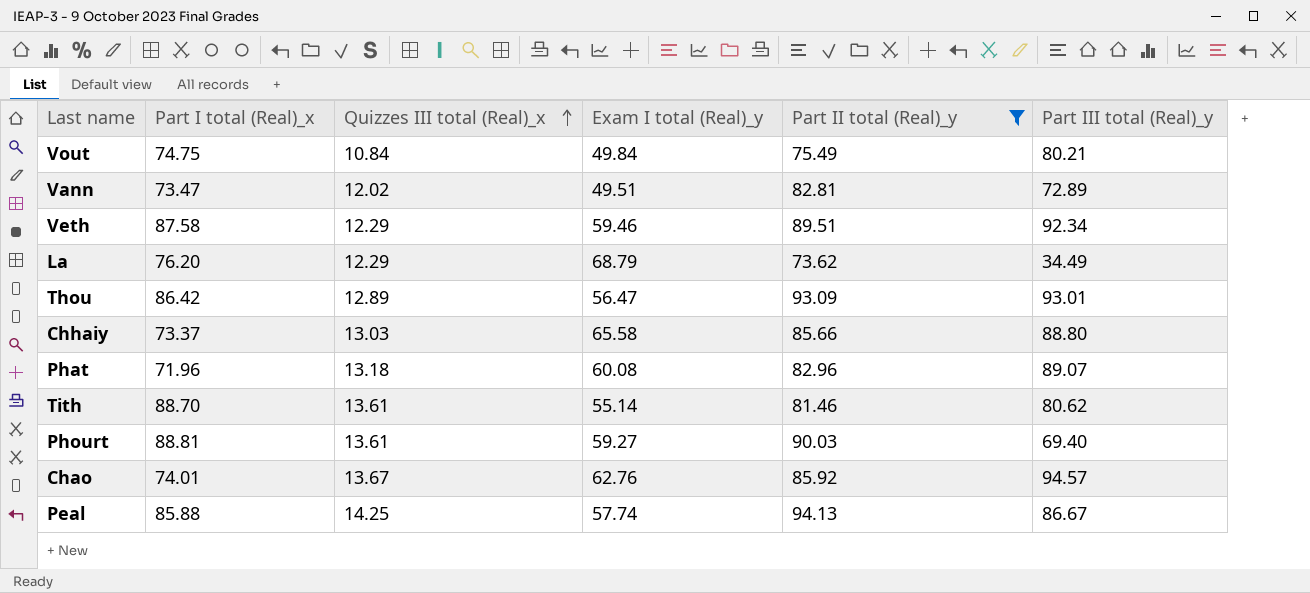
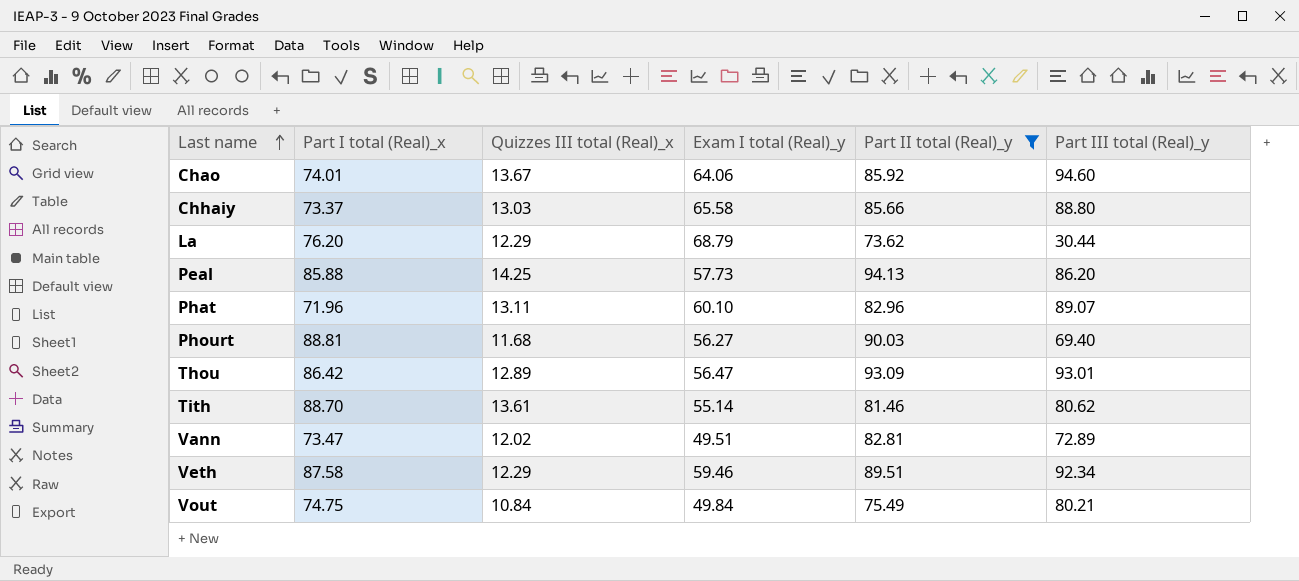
row order: Quizzes III total (Real)_x ascending -> Last name ascending
Chao | Exam I total (Real)_y: 62.76 -> 64.06
Chao | Part III total (Real)_y: 94.57 -> 94.60
La | Part III total (Real)_y: 34.49 -> 30.44
Peal | Exam I total (Real)_y: 57.74 -> 57.73
Peal | Part III total (Real)_y: 86.67 -> 86.20
Phat | Quizzes III total (Real)_x: 13.18 -> 13.11
Phat | Exam I total (Real)_y: 60.08 -> 60.10
Phourt | Quizzes III total (Real)_x: 13.61 -> 11.68
Phourt | Exam I total (Real)_y: 59.27 -> 56.27

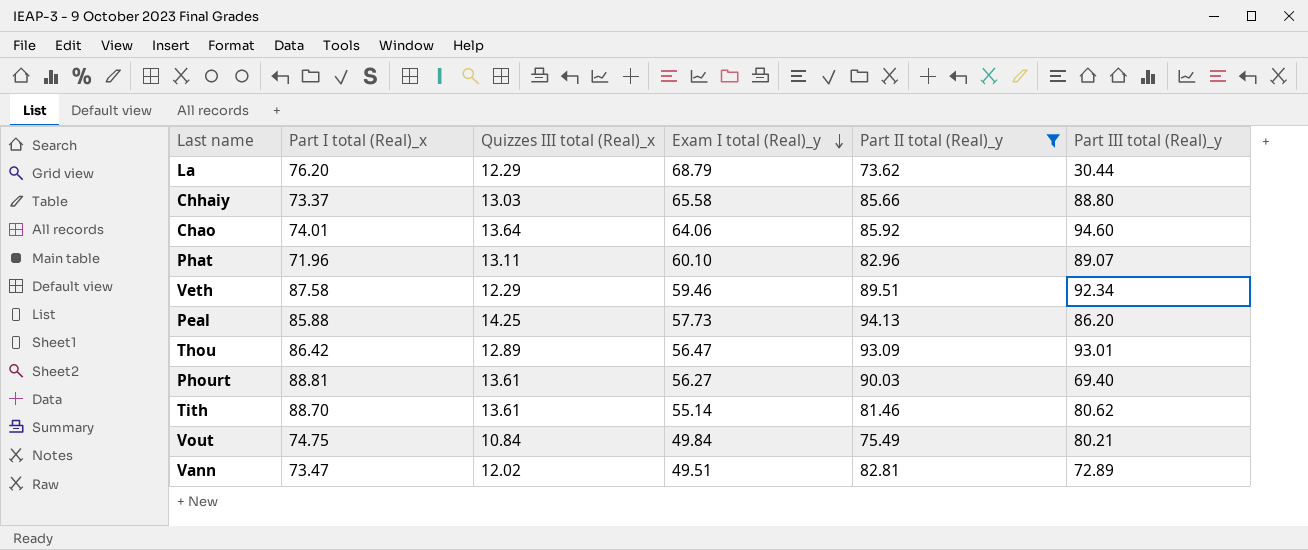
row order: Last name ascending -> Exam I total (Real)_y descending
Chao | Quizzes III total (Real)_x: 13.67 -> 13.64
Phourt | Quizzes III total (Real)_x: 11.68 -> 13.61

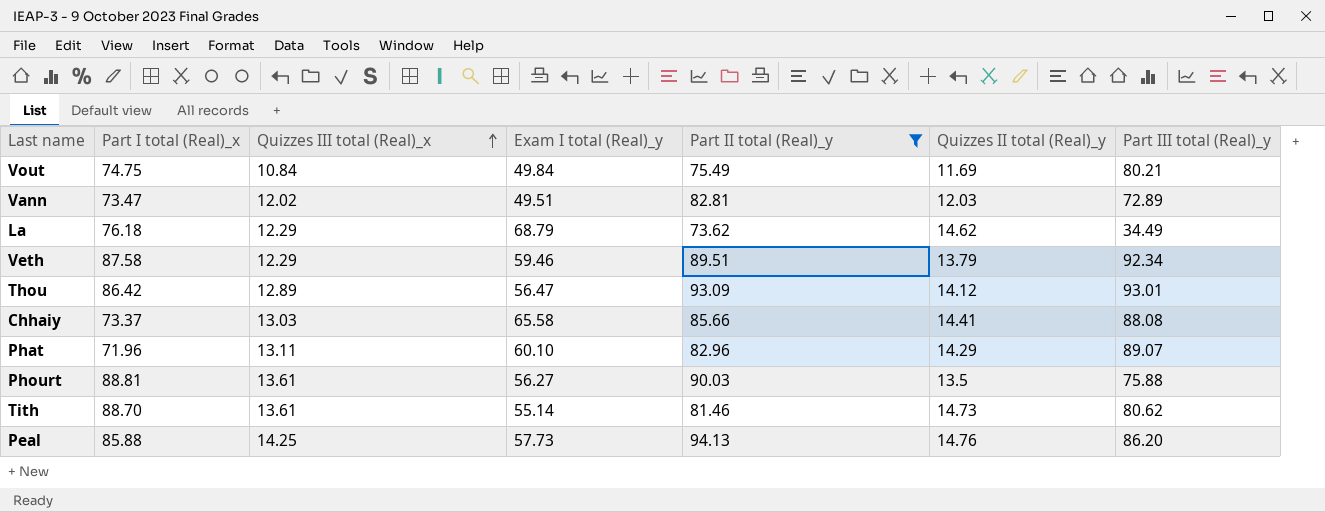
row order: Exam I total (Real)_y descending -> Quizzes III total (Real)_x ascending
column Quizzes II total (Real)_y | position: none -> 6
row Chao: 74.01 | 13.64 | 64.06 | 85.92 | 94.60 -> none
La | Part I total (Real)_x: 76.20 -> 76.18
La | Part III total (Real)_y: 30.44 -> 34.49
Chhaiy | Part III total (Real)_y: 88.80 -> 88.08
Phourt | Part III total (Real)_y: 69.40 -> 75.88

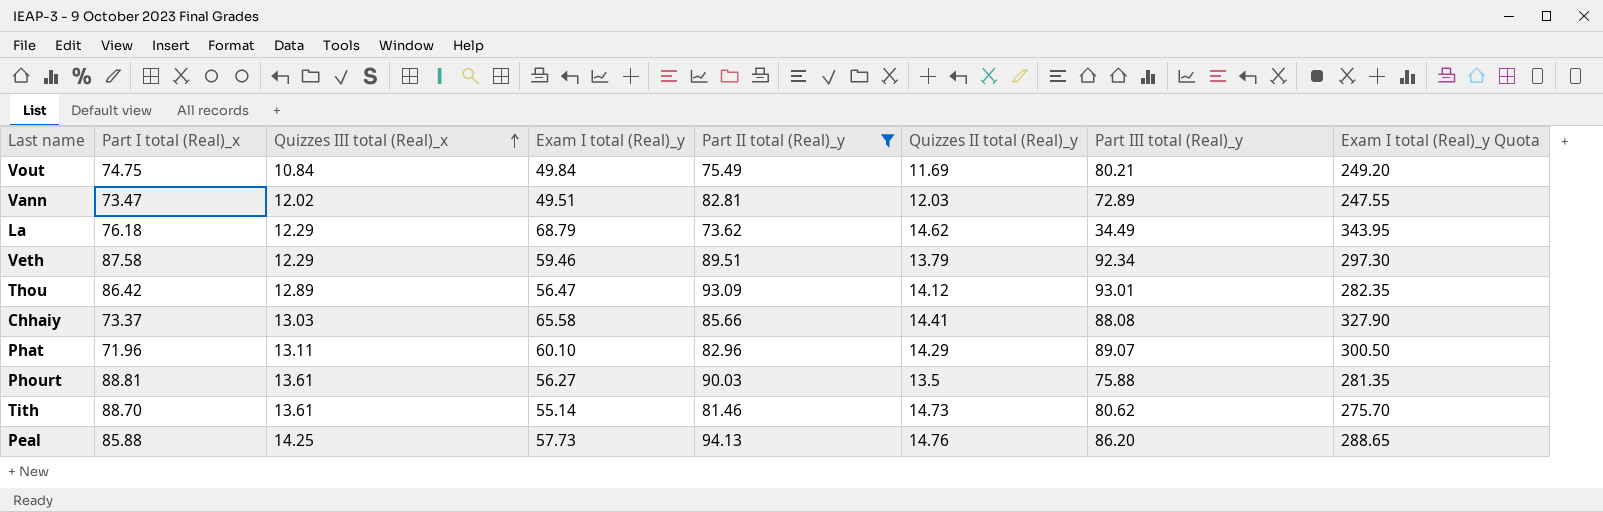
column Exam I total (Real)_y Quota | formula: none -> [Exam I total (Real)_y] * 5

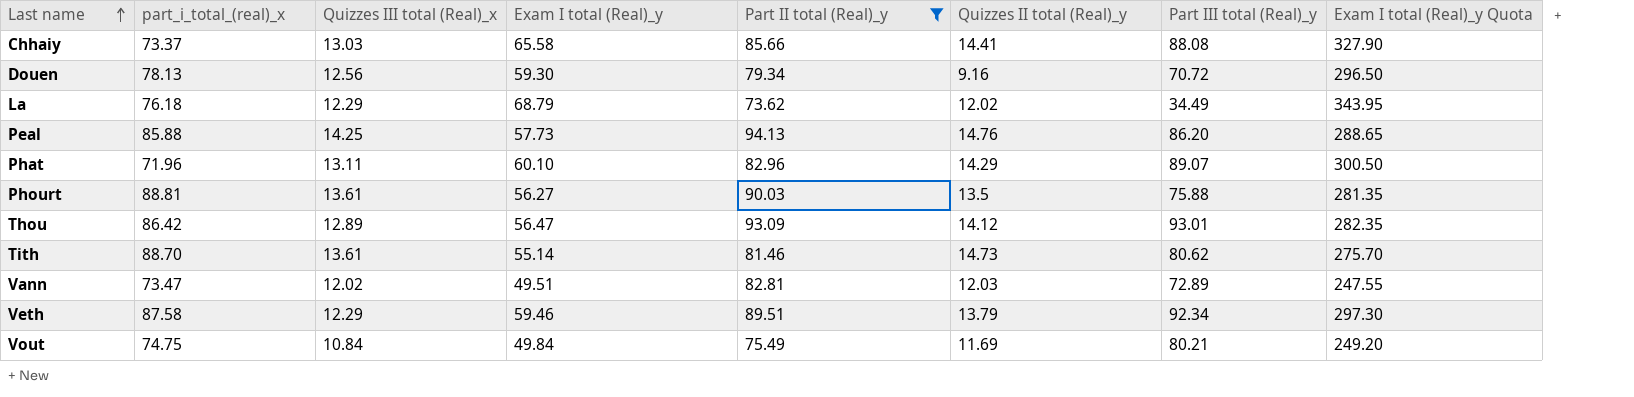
row order: Quizzes III total (Real)_x ascending -> Last name ascending
column name: Part I total (Real)_x -> part_i_total_(real)_x
row Douen: none -> 78.13 | 12.56 | 59.30 | 79.34 | 9.16 | 70.72 | 296.50
La | Quizzes II total (Real)_y: 14.62 -> 12.02

